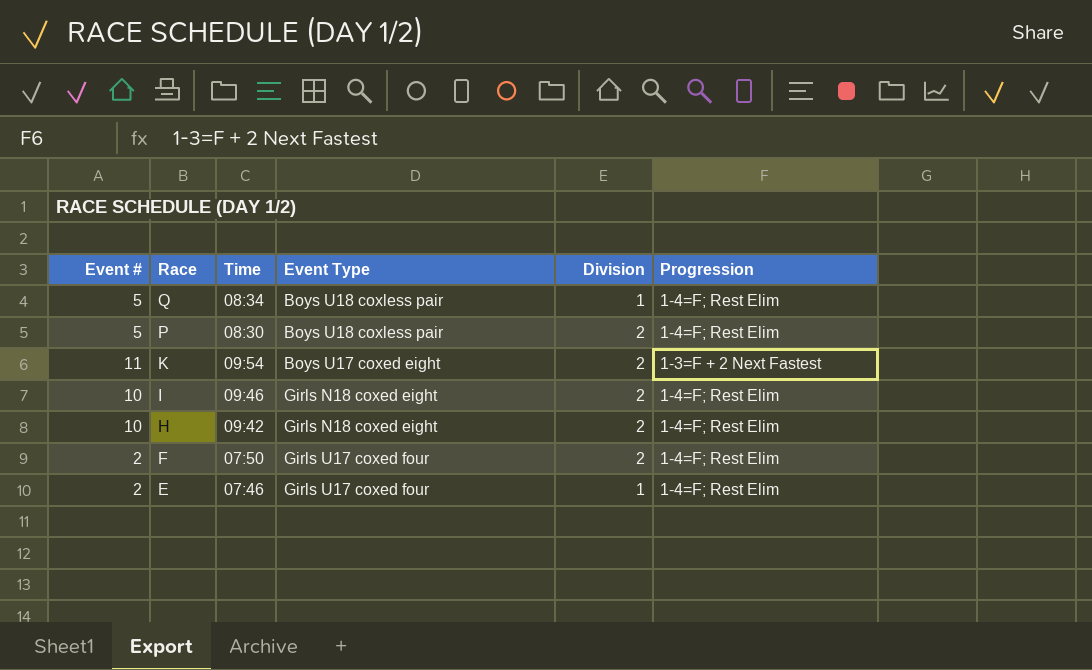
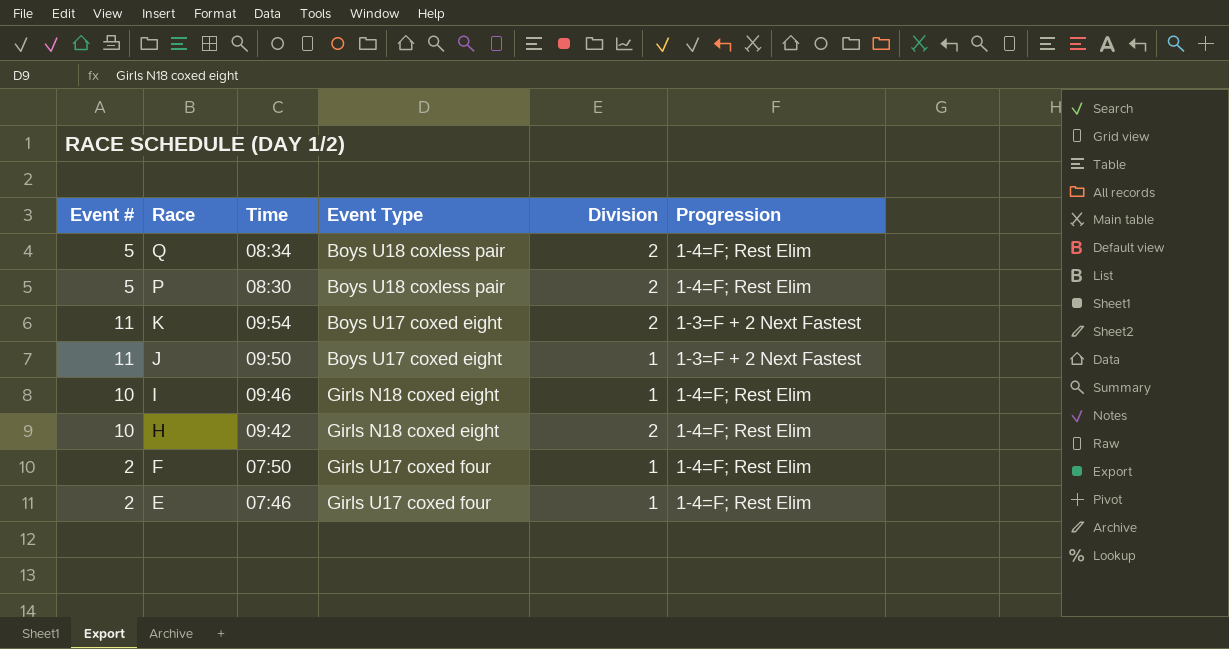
Q | Division: 1 -> 2
row J: none -> 11 | 09:50 | Boys U17 coxed eight | 1 | 1-3=F + 2 Next Fastest
I | Division: 2 -> 1
F | Division: 2 -> 1

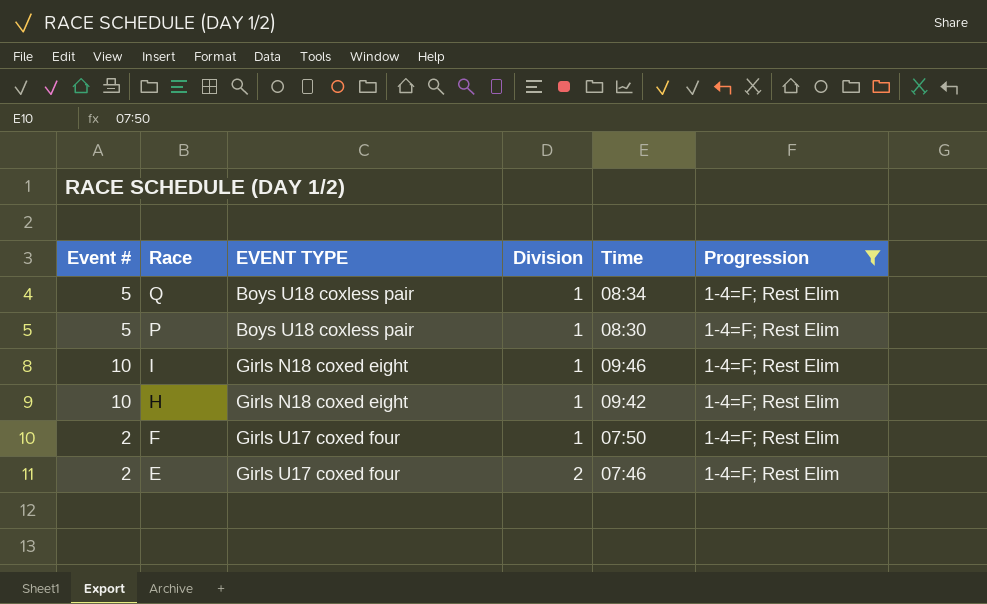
filter: none -> Progression = 1-4=F; Rest Elim
column name: Event Type -> EVENT TYPE
column Time | position: 3 -> 5
Q | Division: 2 -> 1
P | Division: 2 -> 1
H | Division: 2 -> 1
E | Division: 1 -> 2

